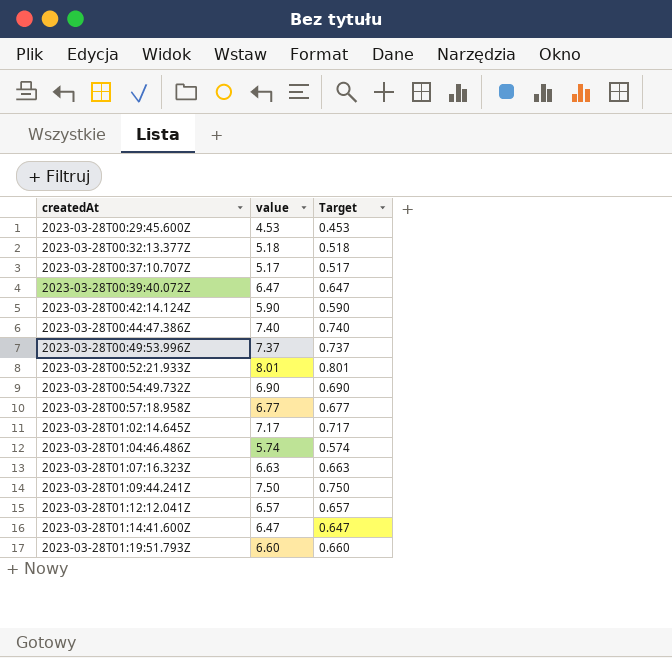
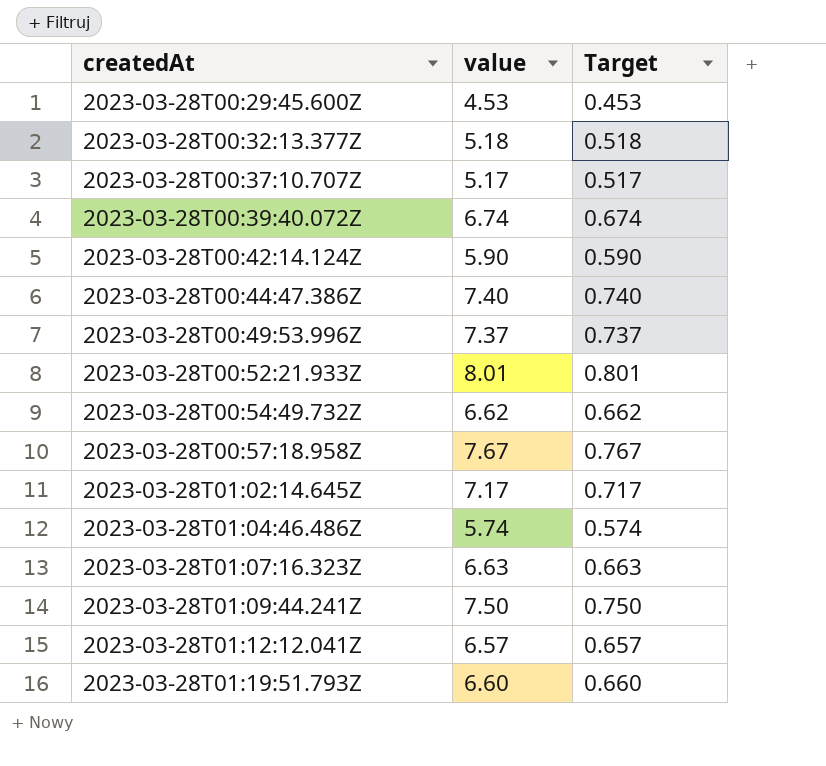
row 2023-03-28T01:14:41.600Z: 6.47 | 0.647 -> none
2023-03-28T00:39:40.072Z | value: 6.47 -> 6.74
2023-03-28T00:39:40.072Z | Target: 0.647 -> 0.674
2023-03-28T00:54:49.732Z | value: 6.90 -> 6.62
2023-03-28T00:54:49.732Z | Target: 0.690 -> 0.662
2023-03-28T00:57:18.958Z | value: 6.77 -> 7.67
2023-03-28T00:57:18.958Z | Target: 0.677 -> 0.767

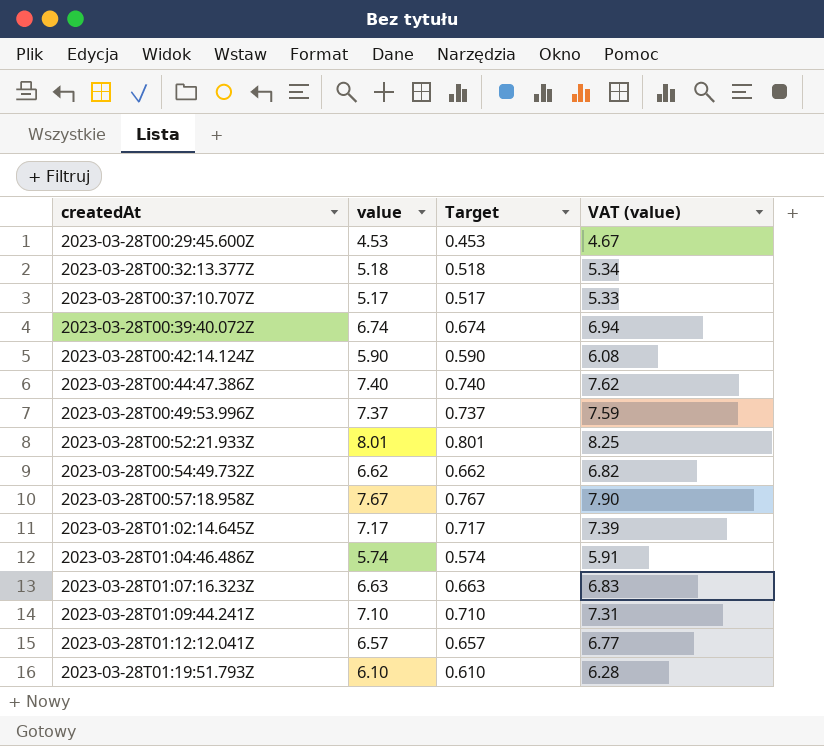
column VAT (value) | formula: none -> [value] * 1.03
2023-03-28T01:09:44.241Z | value: 7.50 -> 7.10
2023-03-28T01:09:44.241Z | Target: 0.750 -> 0.710
2023-03-28T01:19:51.793Z | value: 6.60 -> 6.10
2023-03-28T01:19:51.793Z | Target: 0.660 -> 0.610

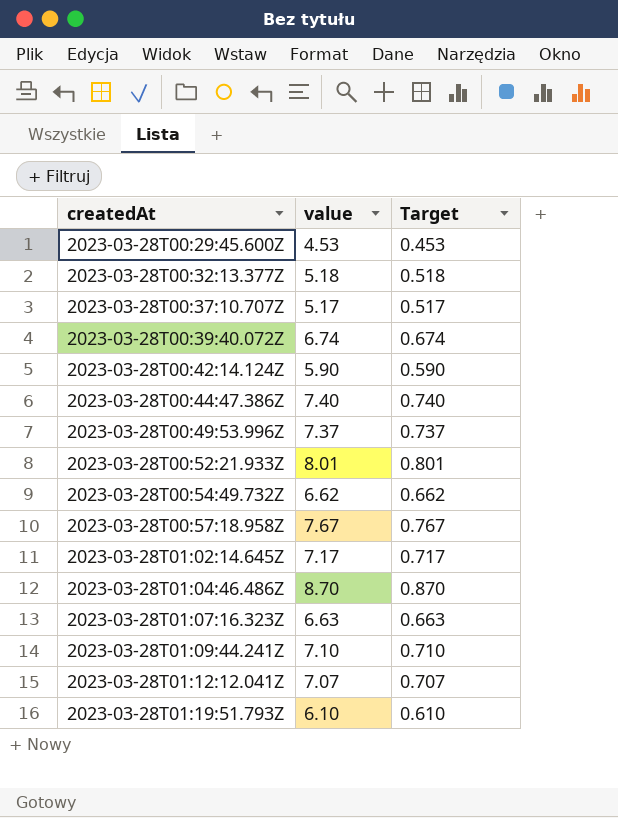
column VAT (value) | formula: [value] * 1.03 -> none
2023-03-28T01:04:46.486Z | value: 5.74 -> 8.70
2023-03-28T01:04:46.486Z | Target: 0.574 -> 0.870
2023-03-28T01:12:12.041Z | value: 6.57 -> 7.07
2023-03-28T01:12:12.041Z | Target: 0.657 -> 0.707

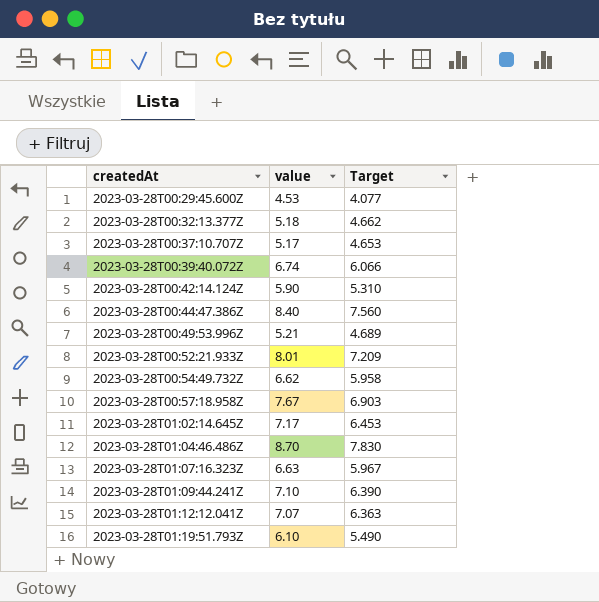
column Target | formula: [value] * 0.1 -> [value] * 0.9
2023-03-28T00:44:47.386Z | value: 7.40 -> 8.40
2023-03-28T00:49:53.996Z | value: 7.37 -> 5.21

